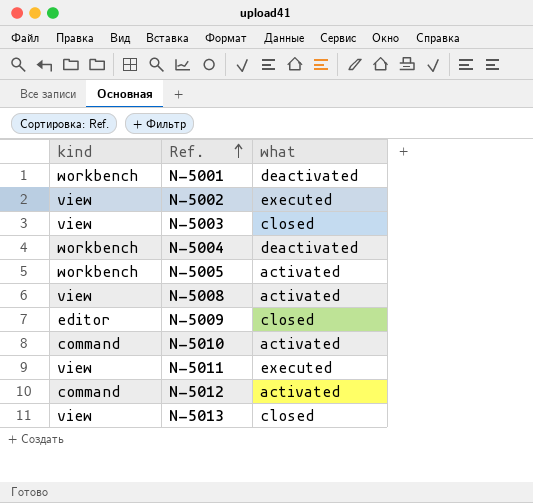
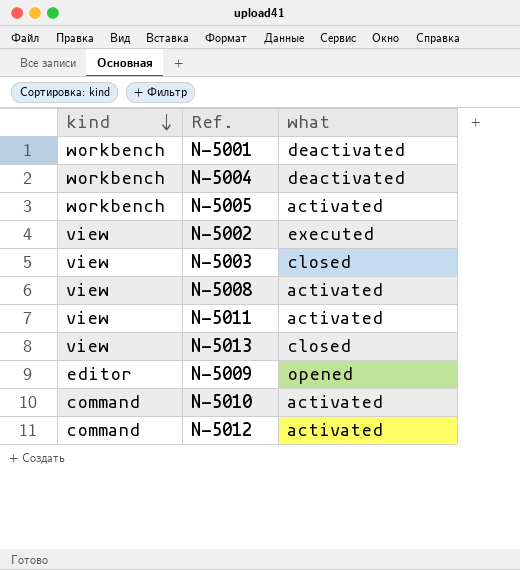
row order: Ref. ascending -> kind descending
N-5011 | what: executed -> activated
N-5009 | what: closed -> opened

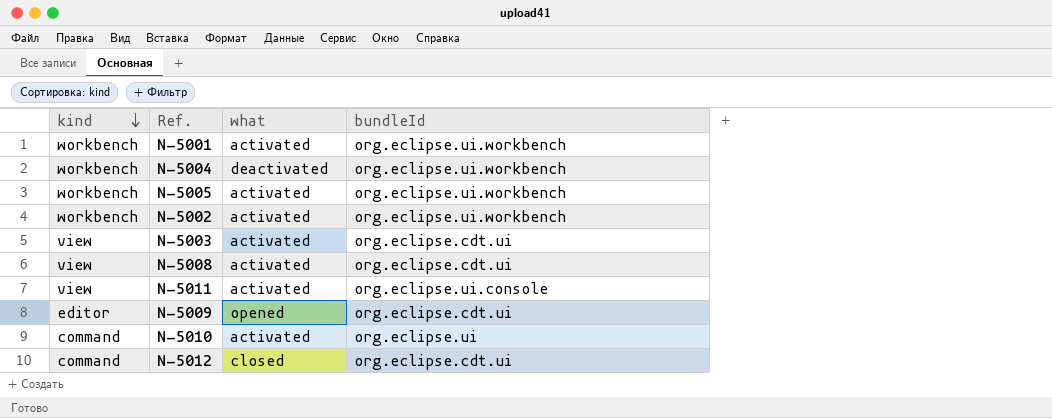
column bundleId | position: none -> 4
row N-5013: view | closed -> none
N-5001 | what: deactivated -> activated
N-5002 | kind: view -> workbench
N-5002 | what: executed -> activated
N-5003 | what: closed -> activated
N-5012 | what: activated -> closed

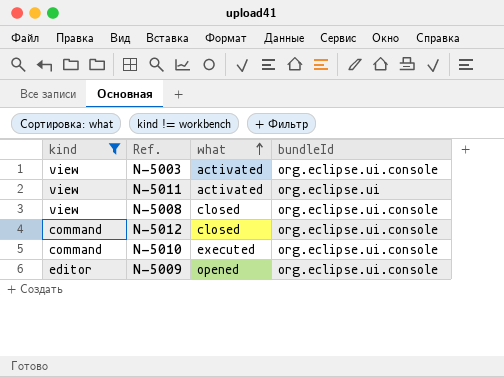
filter: none -> kind != workbench
row order: kind descending -> what ascending
N-5003 | bundleId: org.eclipse.cdt.ui -> org.eclipse.ui.console
N-5011 | bundleId: org.eclipse.ui.console -> org.eclipse.ui
N-5008 | what: activated -> closed
N-5008 | bundleId: org.eclipse.cdt.ui -> org.eclipse.ui.console
N-5012 | bundleId: org.eclipse.cdt.ui -> org.eclipse.ui.console
N-5010 | what: activated -> executed
N-5010 | bundleId: org.eclipse.ui -> org.eclipse.ui.console
N-5009 | bundleId: org.eclipse.cdt.ui -> org.eclipse.ui.console

